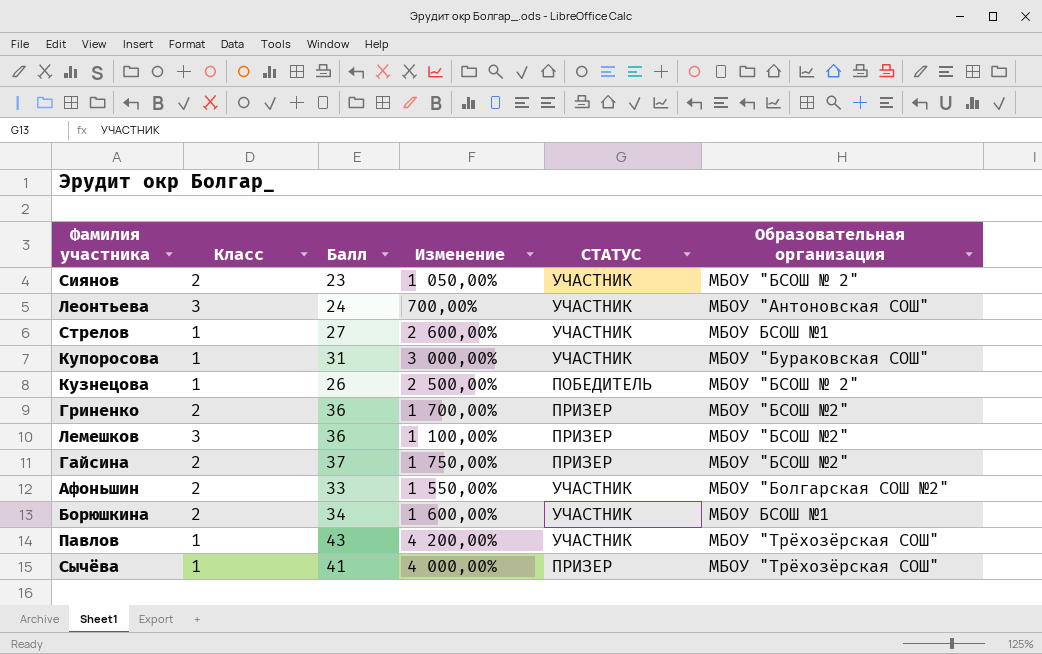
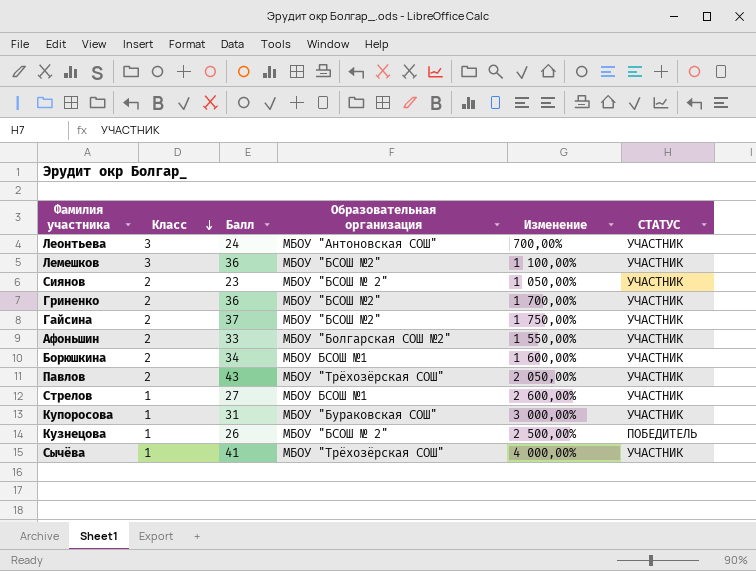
row order: none -> Класс descending
column Образовательная организация | position: 6 -> 4
Лемешков | СТАТУС: ПРИЗЕР -> УЧАСТНИК
Гриненко | СТАТУС: ПРИЗЕР -> УЧАСТНИК
Гайсина | СТАТУС: ПРИЗЕР -> УЧАСТНИК
Павлов | Класс: 1 -> 2
Павлов | Изменение: 4 200,00% -> 2 050,00%
Сычёва | СТАТУС: ПРИЗЕР -> УЧАСТНИК

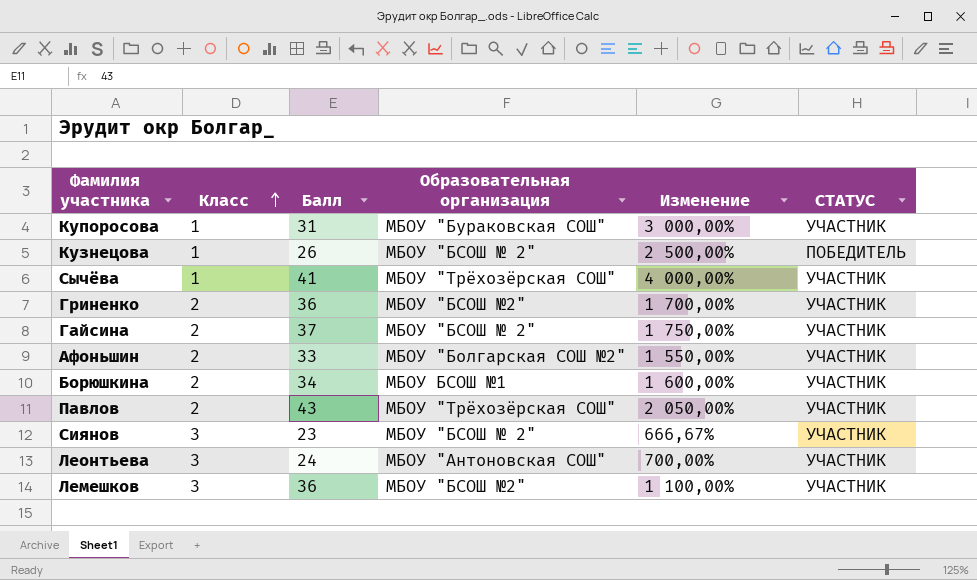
row order: Класс descending -> Класс ascending
row Стрелов: 1 | 27 | МБОУ БСОШ №1 | 2 600,00% | УЧАСТНИК -> none
Гайсина | Образовательная организация: МБОУ "БСОШ №2" -> МБОУ "БСОШ № 2"
Сиянов | Класс: 2 -> 3
Сиянов | Изменение: 1 050,00% -> 666,67%

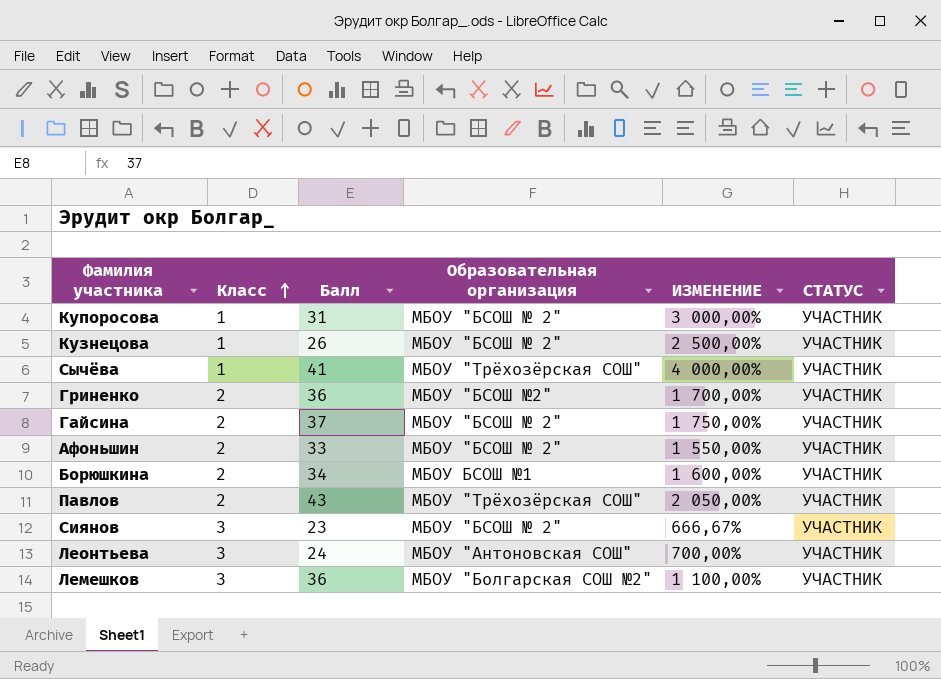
column name: Изменение -> ИЗМЕНЕНИЕ
Купоросова | Образовательная организация: МБОУ "Бураковская СОШ" -> МБОУ "БСОШ № 2"
Кузнецова | СТАТУС: ПОБЕДИТЕЛЬ -> УЧАСТНИК
Афоньшин | Образовательная организация: МБОУ "Болгарская СОШ №2" -> МБОУ "БСОШ № 2"
Лемешков | Образовательная организация: МБОУ "БСОШ №2" -> МБОУ "Болгарская СОШ №2"

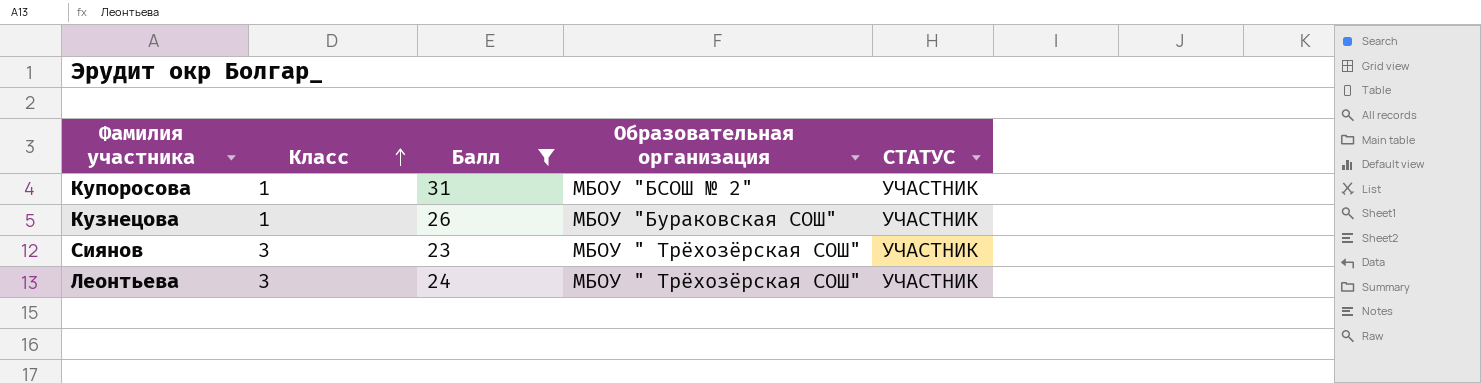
filter: none -> Балл <= 31
column ИЗМЕНЕНИЕ | formula: ([Балл] - [Класс]) / [Класс] -> none
Кузнецова | Образовательная организация: МБОУ "БСОШ № 2" -> МБОУ "Бураковская СОШ"
Сиянов | Образовательная организация: МБОУ "БСОШ № 2" -> МБОУ " Трёхозёрская СОШ"
Леонтьева | Образовательная организация: МБОУ "Антоновская СОШ" -> МБОУ " Трёхозёрская СОШ"

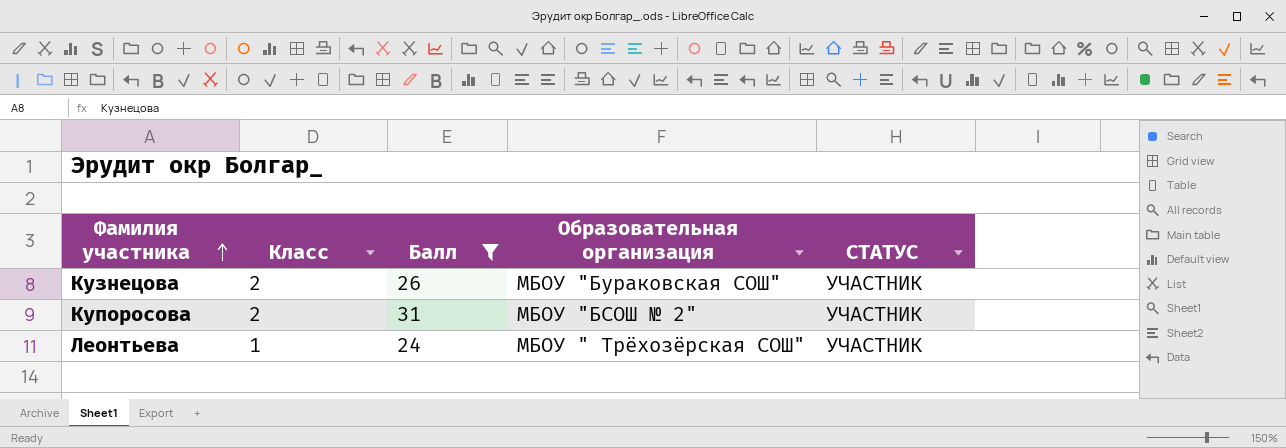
row order: Класс ascending -> Фамилия участника ascending
row Сиянов: 3 | 23 | МБОУ " Трёхозёрская СОШ" | УЧАСТНИК -> none
Кузнецова | Класс: 1 -> 2
Купоросова | Класс: 1 -> 2
Леонтьева | Класс: 3 -> 1

